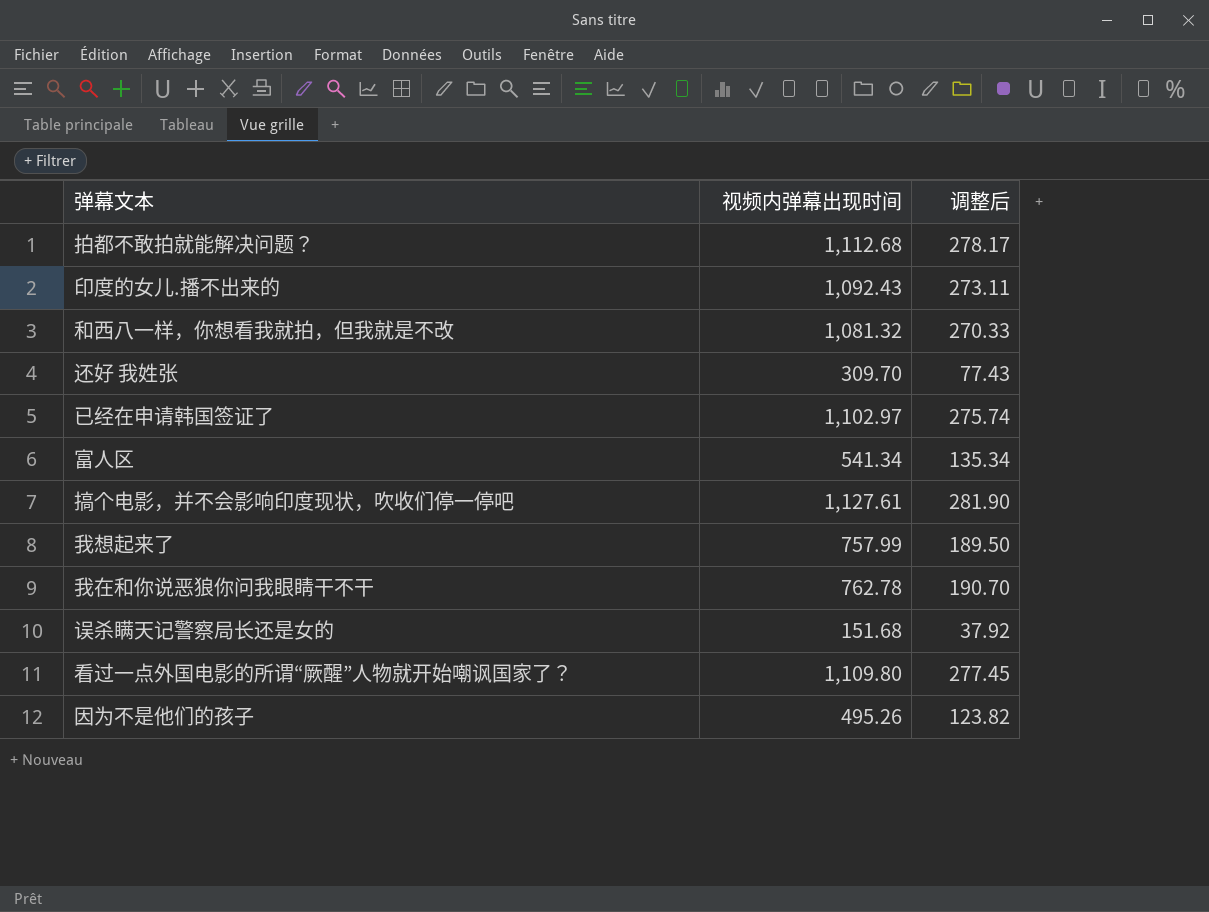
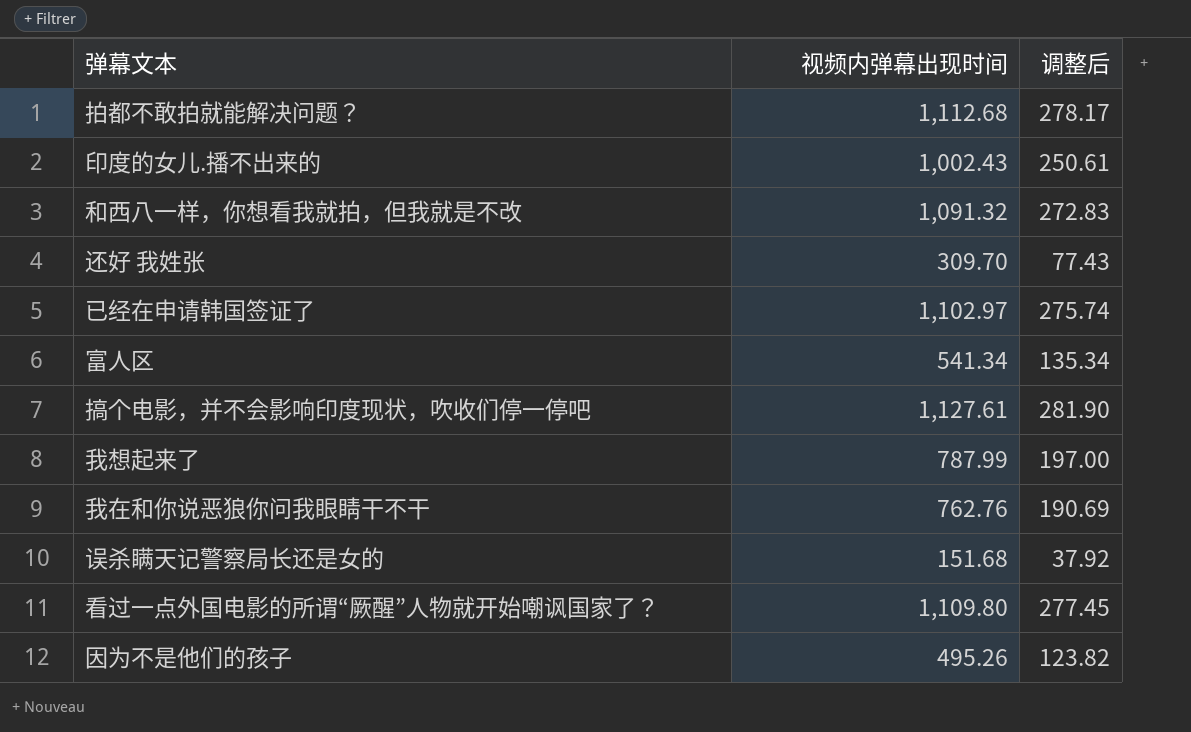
印度的女儿.播不出来的 | 视频内弹幕出现时间: 1,092.43 -> 1,002.43
印度的女儿.播不出来的 | 调整后: 273.11 -> 250.61
和西八一样，你想看我就拍，但我就是不改 | 视频内弹幕出现时间: 1,081.32 -> 1,091.32
和西八一样，你想看我就拍，但我就是不改 | 调整后: 270.33 -> 272.83
我想起来了 | 视频内弹幕出现时间: 757.99 -> 787.99
我想起来了 | 调整后: 189.50 -> 197.00
我在和你说恶狼你问我眼睛干不干 | 视频内弹幕出现时间: 762.78 -> 762.76
我在和你说恶狼你问我眼睛干不干 | 调整后: 190.70 -> 190.69

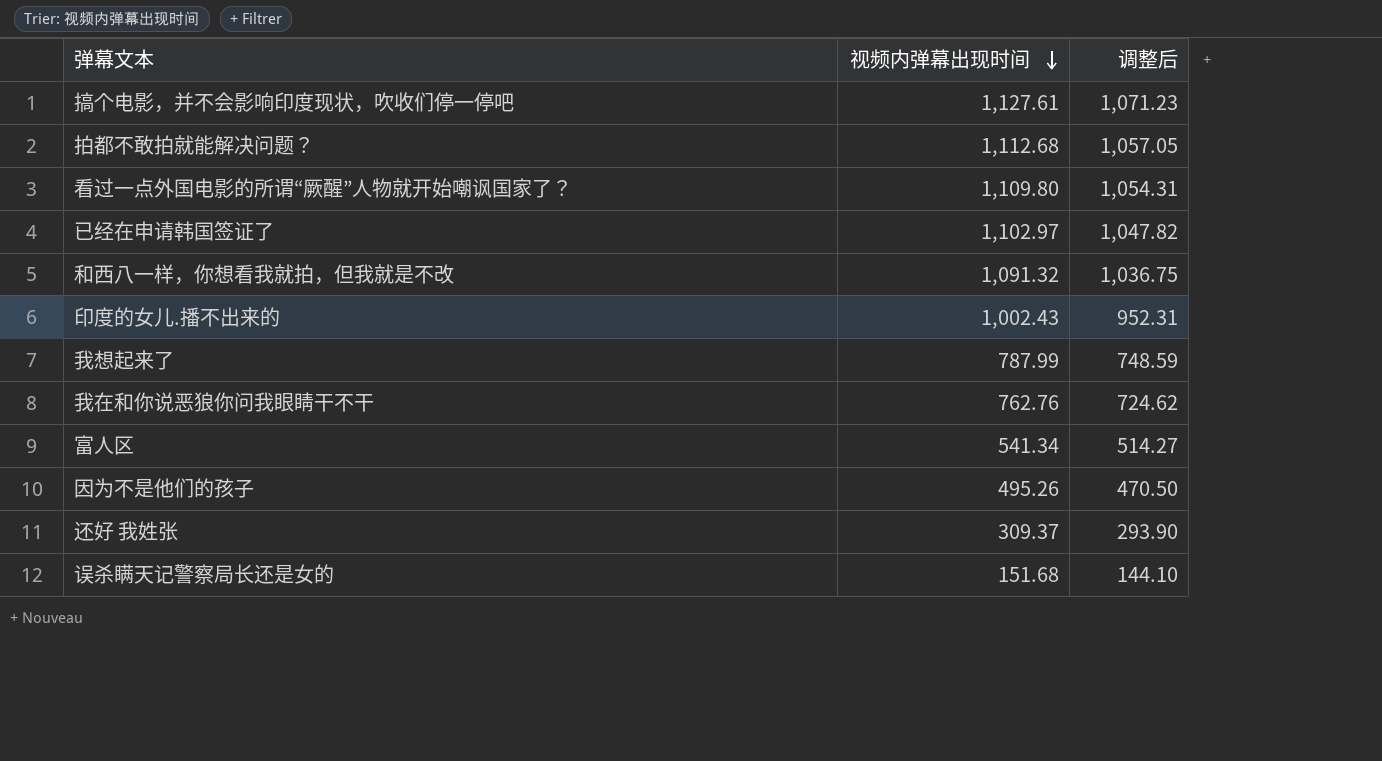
row order: none -> 视频内弹幕出现时间 descending
column 调整后 | formula: [视频内弹幕出现时间] * 0.25 -> [视频内弹幕出现时间] * 0.95
还好 我姓张 | 视频内弹幕出现时间: 309.70 -> 309.37

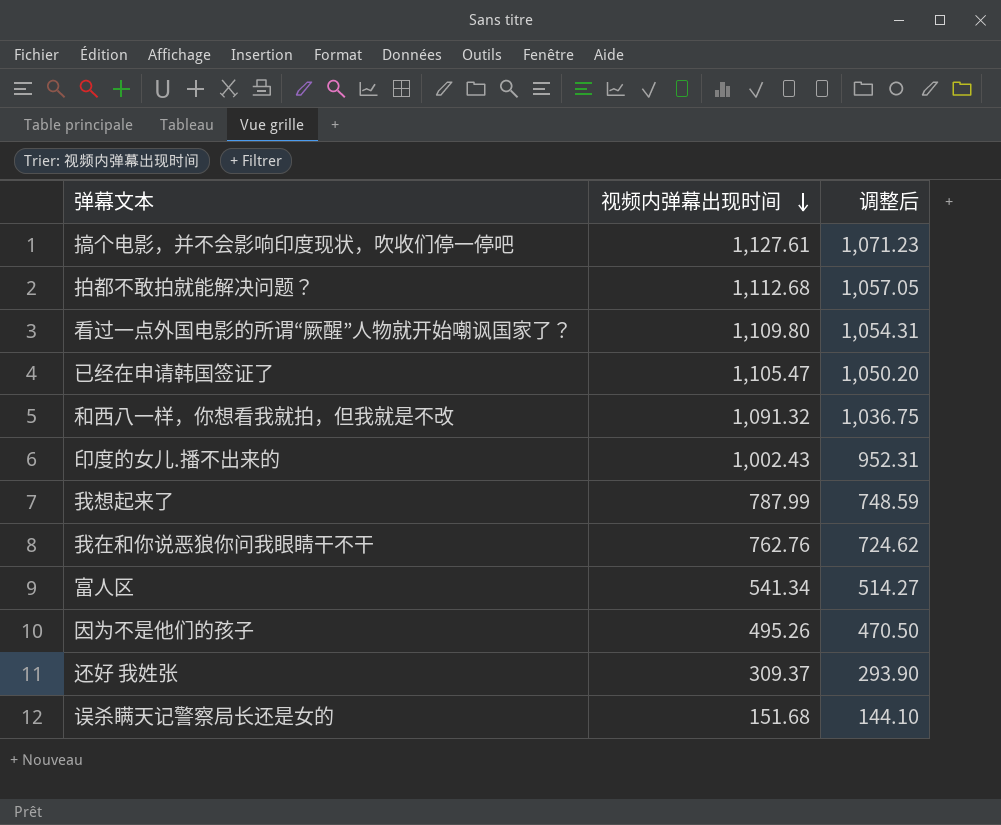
已经在申请韩国签证了 | 视频内弹幕出现时间: 1,102.97 -> 1,105.47
已经在申请韩国签证了 | 调整后: 1,047.82 -> 1,050.20

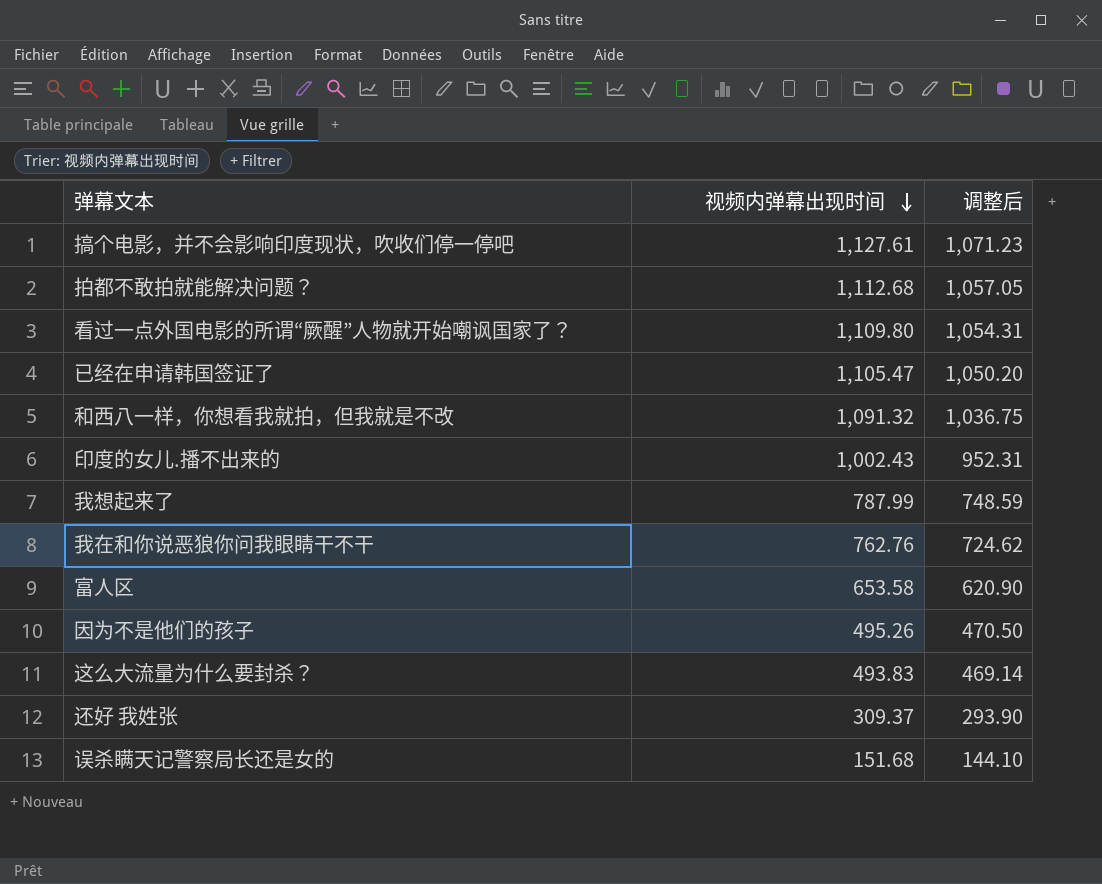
富人区 | 视频内弹幕出现时间: 541.34 -> 653.58
富人区 | 调整后: 514.27 -> 620.90
row 这么大流量为什么要封杀？: none -> 493.83 | 469.14

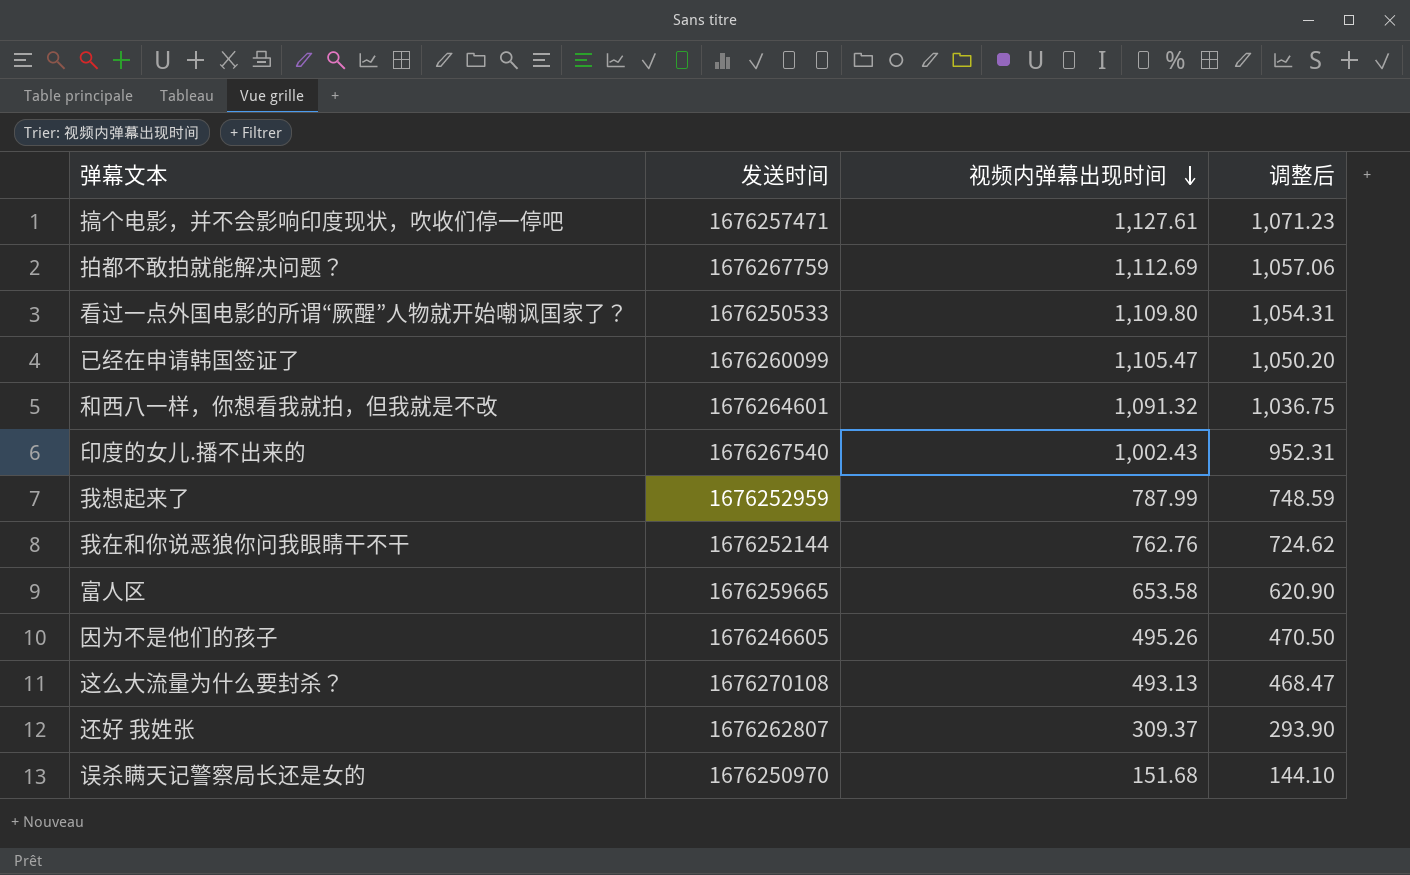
column 发送时间 | position: none -> 2
拍都不敢拍就能解决问题？ | 视频内弹幕出现时间: 1,112.68 -> 1,112.69
拍都不敢拍就能解决问题？ | 调整后: 1,057.05 -> 1,057.06
这么大流量为什么要封杀？ | 视频内弹幕出现时间: 493.83 -> 493.13
这么大流量为什么要封杀？ | 调整后: 469.14 -> 468.47

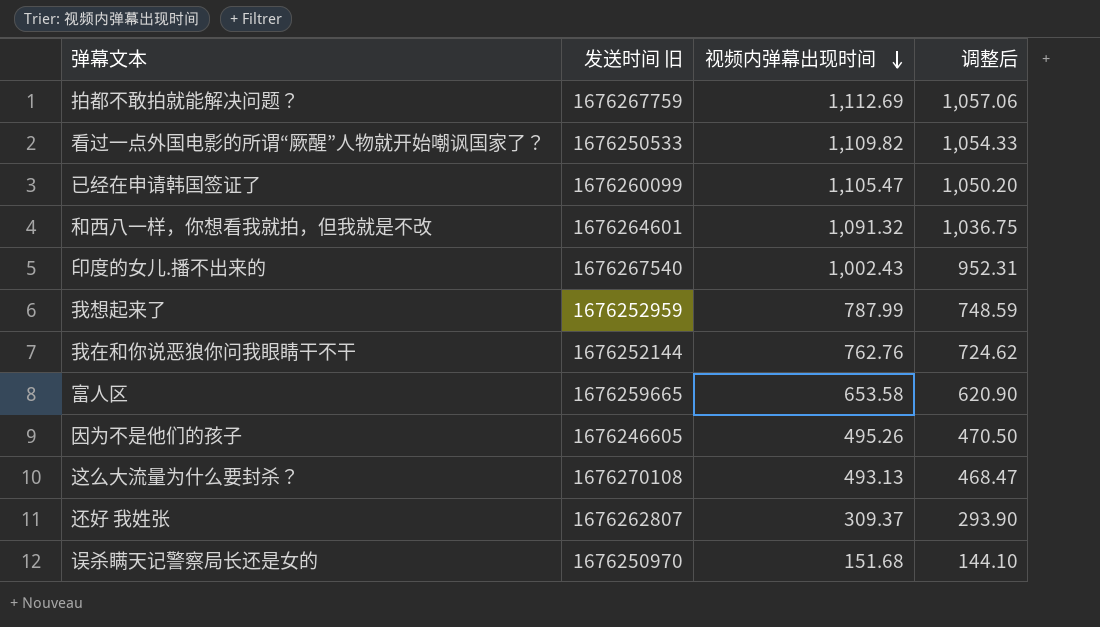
column name: 发送时间 -> 发送时间 旧
row 搞个电影，并不会影响印度现状，吹收们停一停吧: 1676257471 | 1,127.61 | 1,071.23 -> none
看过一点外国电影的所谓“厥醒”人物就开始嘲讽国家了？ | 视频内弹幕出现时间: 1,109.80 -> 1,109.82
看过一点外国电影的所谓“厥醒”人物就开始嘲讽国家了？ | 调整后: 1,054.31 -> 1,054.33

